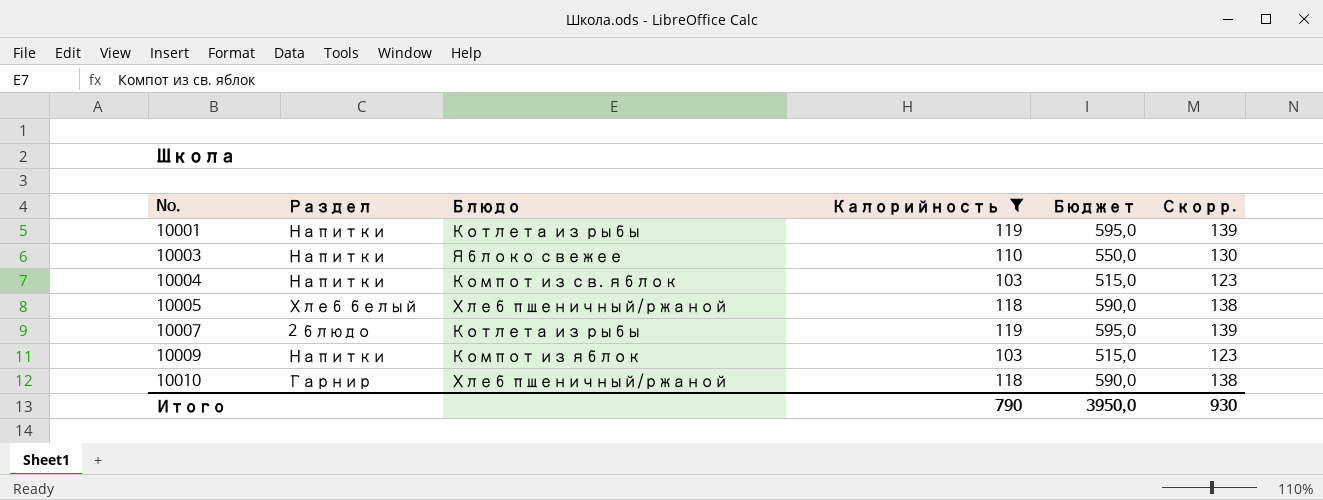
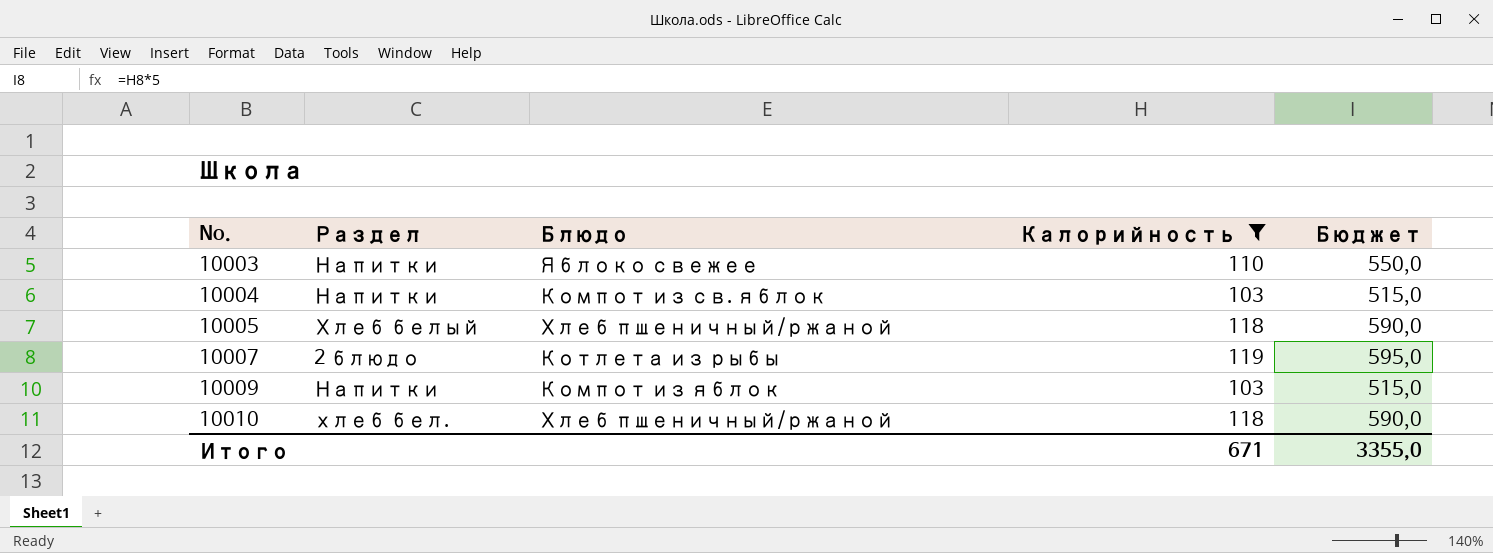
column Скорр. | formula: [Калорийность] + 20 -> none
row 10001: Напитки | Котлета из рыбы | 119 | 595,0 | 139 -> none
10010 | Раздел: Гарнир -> хлеб бел.
Итого | Калорийность: 790 -> 671
Итого | Бюджет: 3950,0 -> 3355,0

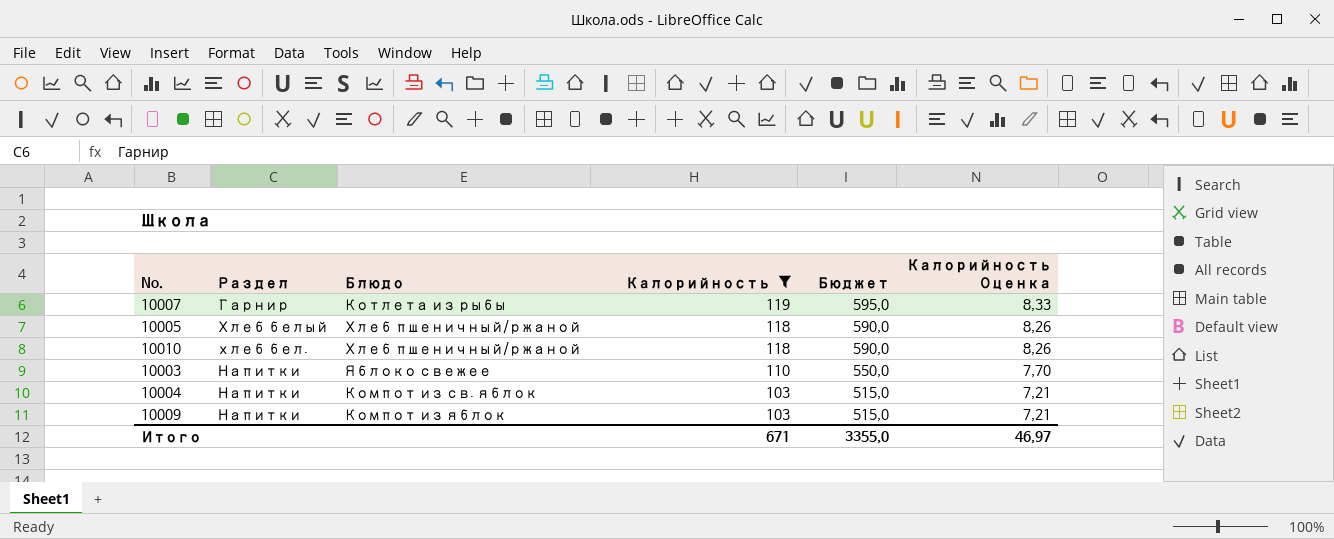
row order: No. ascending -> Калорийность descending
column Калорийность Оценка | formula: none -> [Калорийность] * 0,07
10007 | Раздел: 2 блюдо -> Гарнир

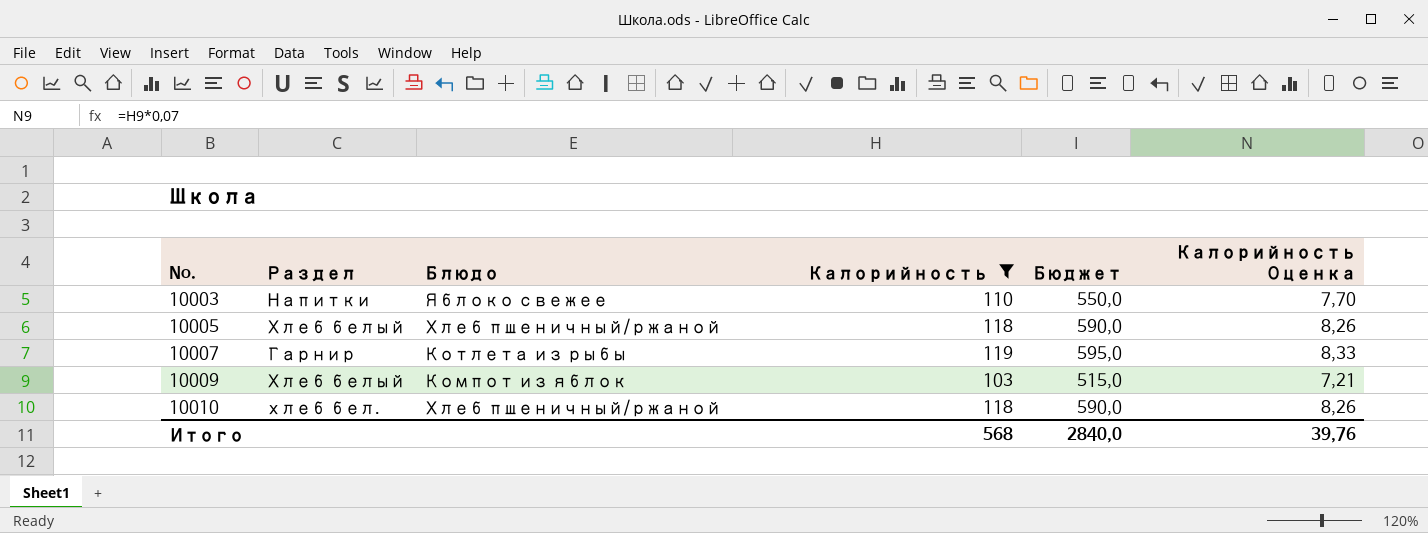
row order: Калорийность descending -> No. ascending
row 10004: Напитки | Компот из св. яблок | 103 | 515,0 | 7,21 -> none
10009 | Раздел: Напитки -> Хлеб белый
Итого | Калорийность: 671 -> 568
Итого | Бюджет: 3355,0 -> 2840,0
Итого | Калорийность Оценка: 46,97 -> 39,76

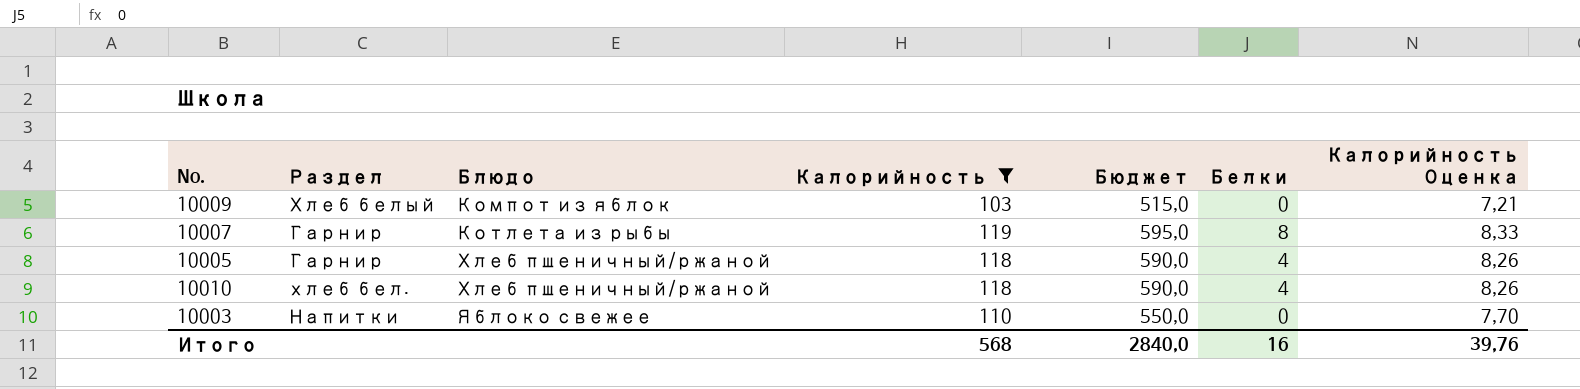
row order: No. ascending -> Блюдо ascending
column Белки | position: none -> 6
10005 | Раздел: Хлеб белый -> Гарнир

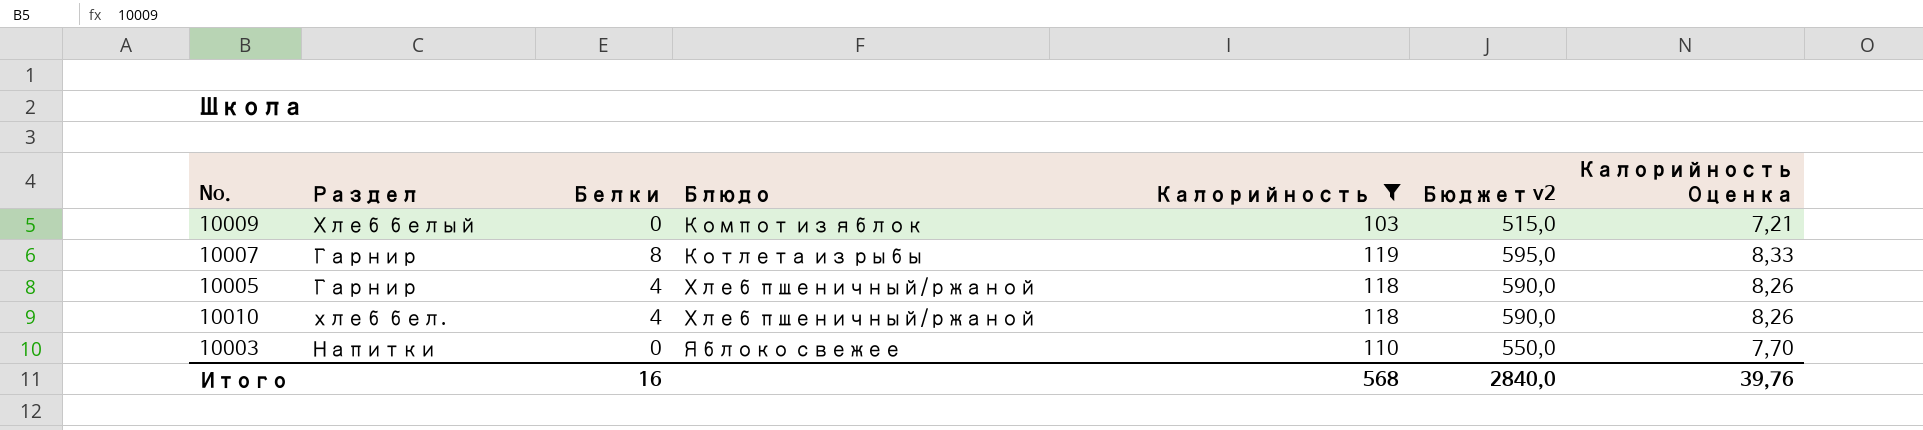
column Белки | position: 6 -> 3
column name: Бюджет -> Бюджет v2

